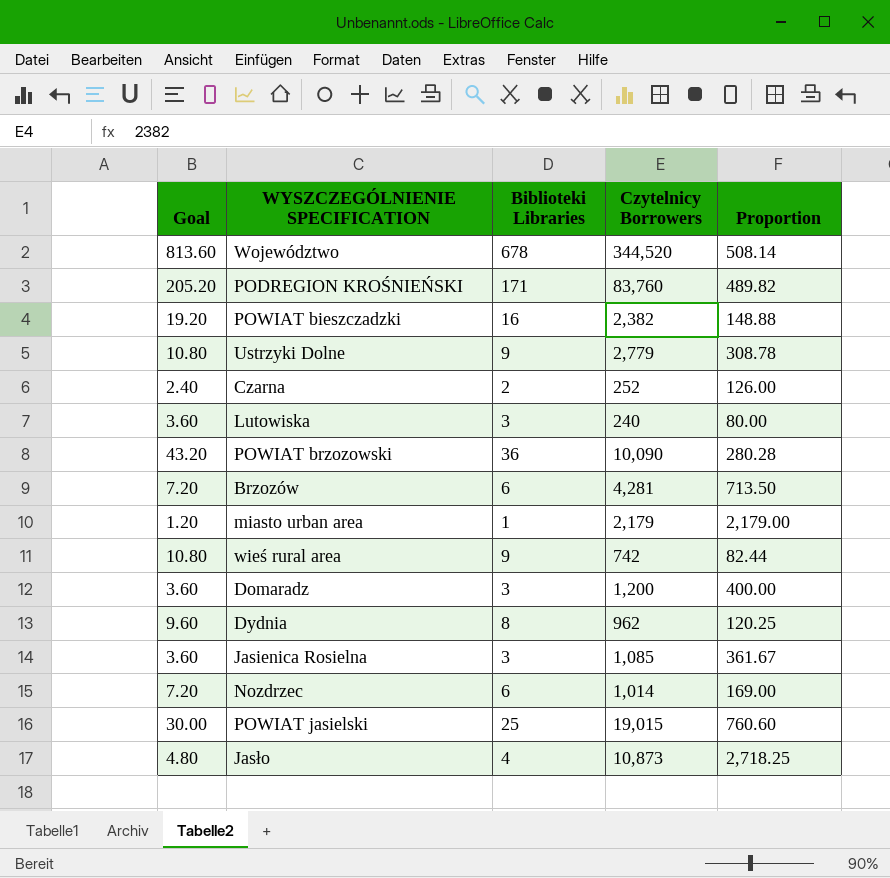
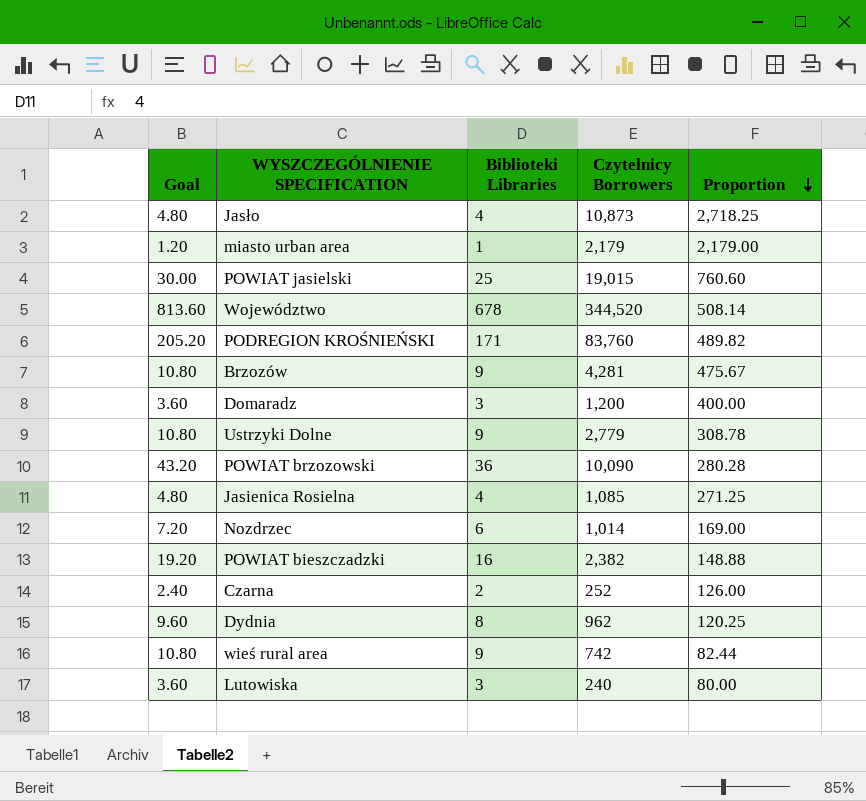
row order: none -> Proportion descending
Brzozów | Goal: 7.20 -> 10.80
Brzozów | Biblioteki Libraries: 6 -> 9
Brzozów | Proportion: 713.50 -> 475.67
Jasienica Rosielna | Goal: 3.60 -> 4.80
Jasienica Rosielna | Biblioteki Libraries: 3 -> 4
Jasienica Rosielna | Proportion: 361.67 -> 271.25

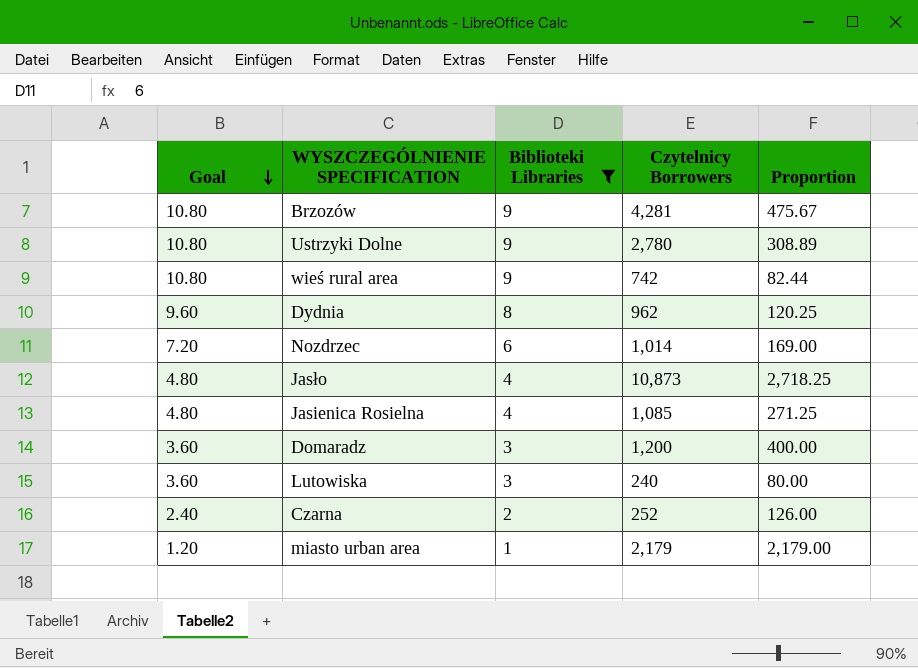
filter: none -> Biblioteki Libraries <= 9
row order: Proportion descending -> Goal descending
Ustrzyki Dolne | Czytelnicy Borrowers: 2,779 -> 2,780
Ustrzyki Dolne | Proportion: 308.78 -> 308.89

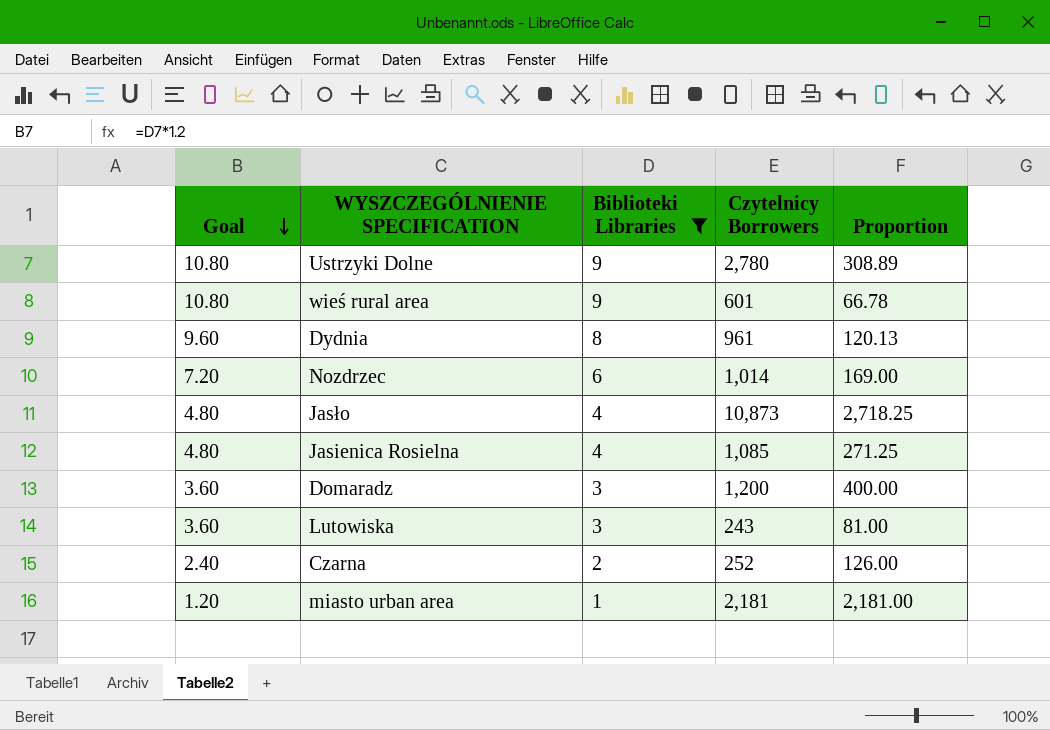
row Brzozów: 10.80 | 9 | 4,281 | 475.67 -> none
wieś rural area | Czytelnicy Borrowers: 742 -> 601
wieś rural area | Proportion: 82.44 -> 66.78
Dydnia | Czytelnicy Borrowers: 962 -> 961
Dydnia | Proportion: 120.25 -> 120.13
Lutowiska | Czytelnicy Borrowers: 240 -> 243
Lutowiska | Proportion: 80.00 -> 81.00
miasto urban area | Czytelnicy Borrowers: 2,179 -> 2,181
miasto urban area | Proportion: 2,179.00 -> 2,181.00

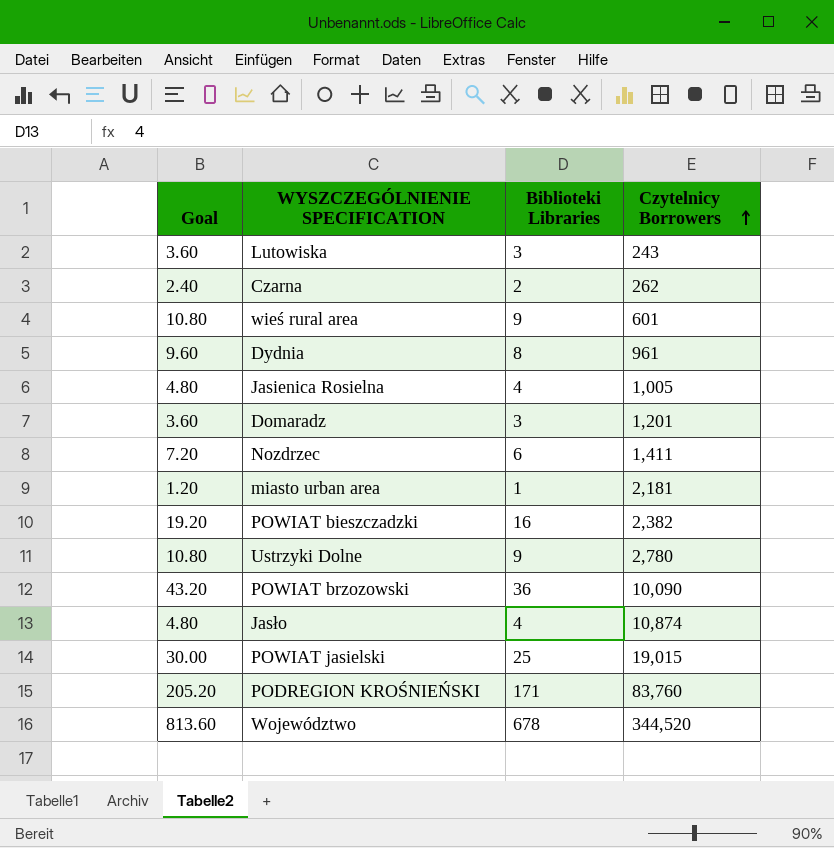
filter: Biblioteki Libraries <= 9 -> none
row order: Goal descending -> Czytelnicy Borrowers ascending
column Proportion | formula: [Czytelnicy Borrowers] / [Biblioteki Libraries] -> none
Czarna | Czytelnicy Borrowers: 252 -> 262
Jasienica Rosielna | Czytelnicy Borrowers: 1,085 -> 1,005
Domaradz | Czytelnicy Borrowers: 1,200 -> 1,201
Nozdrzec | Czytelnicy Borrowers: 1,014 -> 1,411
Jasło | Czytelnicy Borrowers: 10,873 -> 10,874

